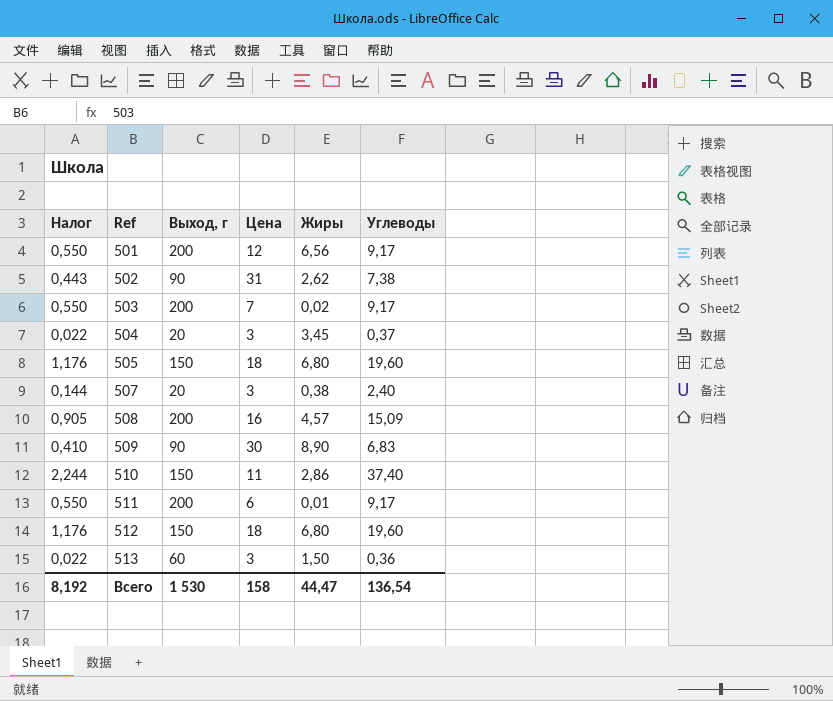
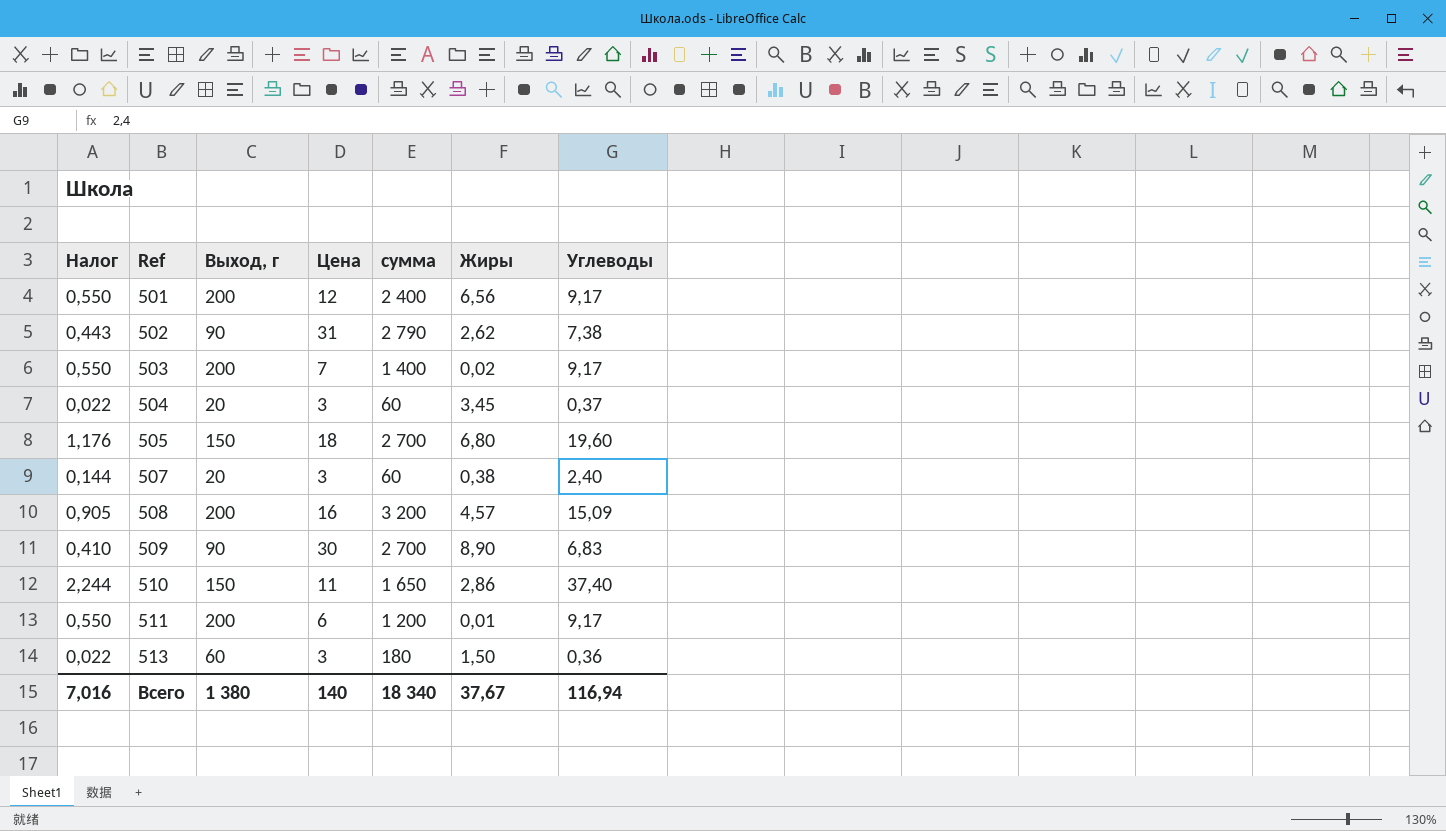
column сумма | formula: none -> [Выход, г] * [Цена]
row 512: 1,176 | 150 | 18 | 6,80 | 19,60 -> none
Всего | Налог: 8,192 -> 7,016
Всего | Выход, г: 1 530 -> 1 380
Всего | Цена: 158 -> 140
Всего | Жиры: 44,47 -> 37,67
Всего | Углеводы: 136,54 -> 116,94

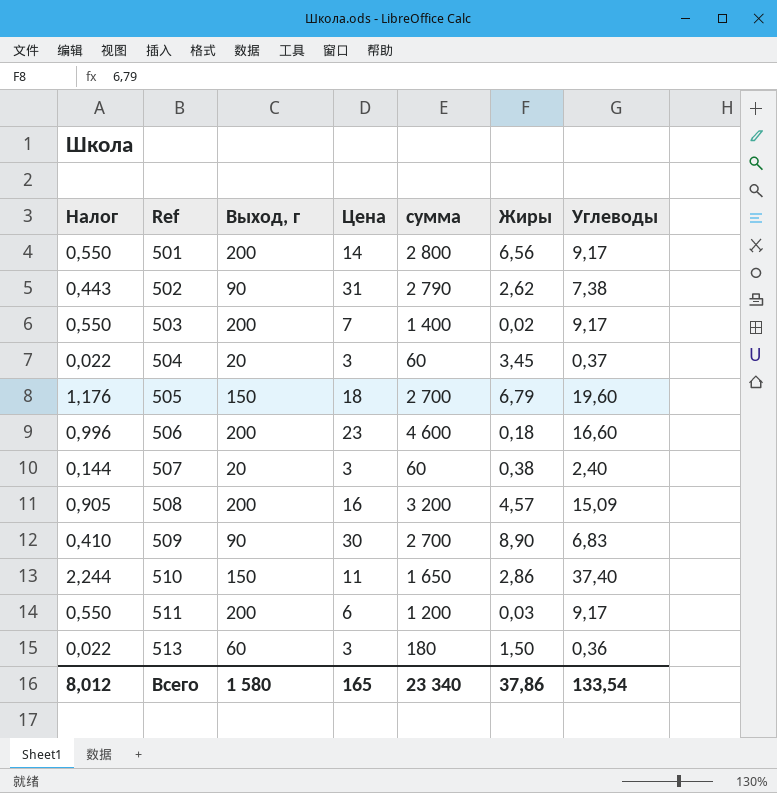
501 | Цена: 12 -> 14
501 | сумма: 2 400 -> 2 800
505 | Жиры: 6,80 -> 6,79
row 506: none -> 0,996 | 200 | 23 | 4 600 | 0,18 | 16,60
511 | Жиры: 0,01 -> 0,03
Всего | Налог: 7,016 -> 8,012
Всего | Выход, г: 1 380 -> 1 580
Всего | Цена: 140 -> 165
Всего | сумма: 18 340 -> 23 340
Всего | Жиры: 37,67 -> 37,86
Всего | Углеводы: 116,94 -> 133,54

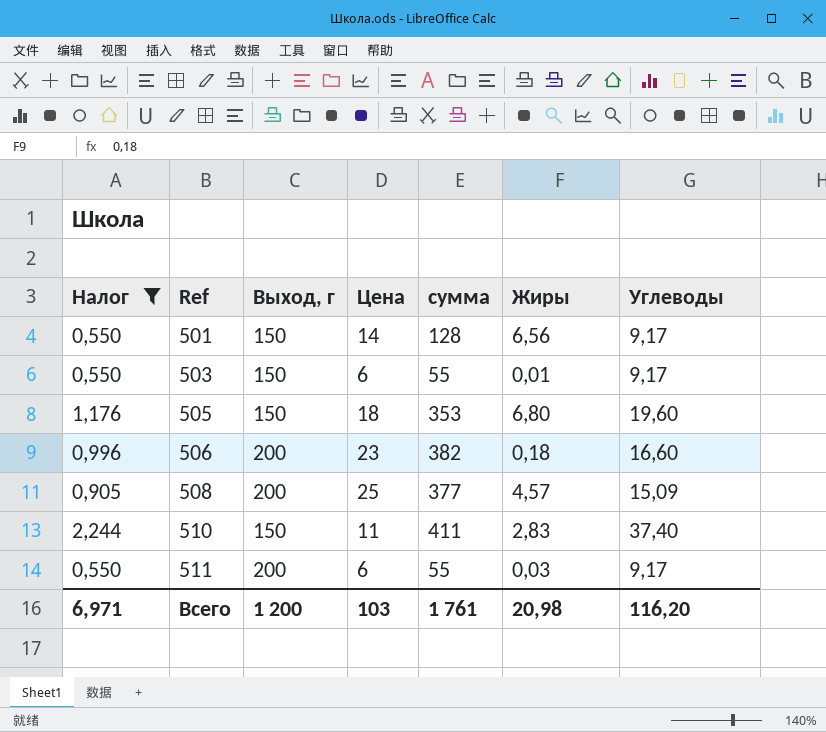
filter: none -> Налог >= 0,550
column сумма | formula: [Выход, г] * [Цена] -> [Цена] * [Углеводы]
501 | Выход, г: 200 -> 150
503 | Выход, г: 200 -> 150
503 | Цена: 7 -> 6
503 | Жиры: 0,02 -> 0,01
505 | Жиры: 6,79 -> 6,80
508 | Цена: 16 -> 25
510 | Жиры: 2,86 -> 2,83
Всего | Налог: 8,012 -> 6,971
Всего | Выход, г: 1 580 -> 1 200
Всего | Цена: 165 -> 103
Всего | сумма: 23 340 -> 1 761
Всего | Жиры: 37,86 -> 20,98
Всего | Углеводы: 133,54 -> 116,20

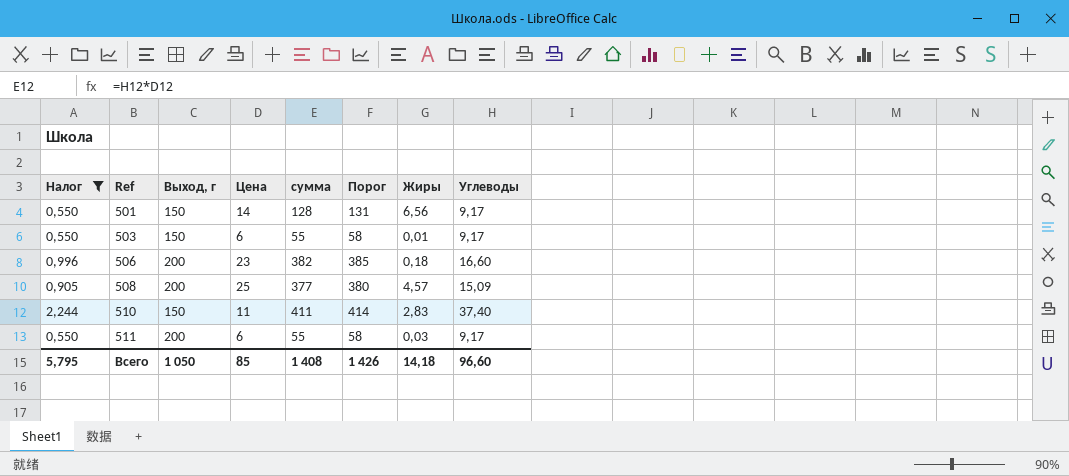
column Порог | formula: none -> [сумма] + 3
row 505: 1,176 | 150 | 18 | 353 | 6,80 | 19,60 -> none
Всего | Налог: 6,971 -> 5,795
Всего | Выход, г: 1 200 -> 1 050
Всего | Цена: 103 -> 85
Всего | сумма: 1 761 -> 1 408
Всего | Жиры: 20,98 -> 14,18
Всего | Углеводы: 116,20 -> 96,60

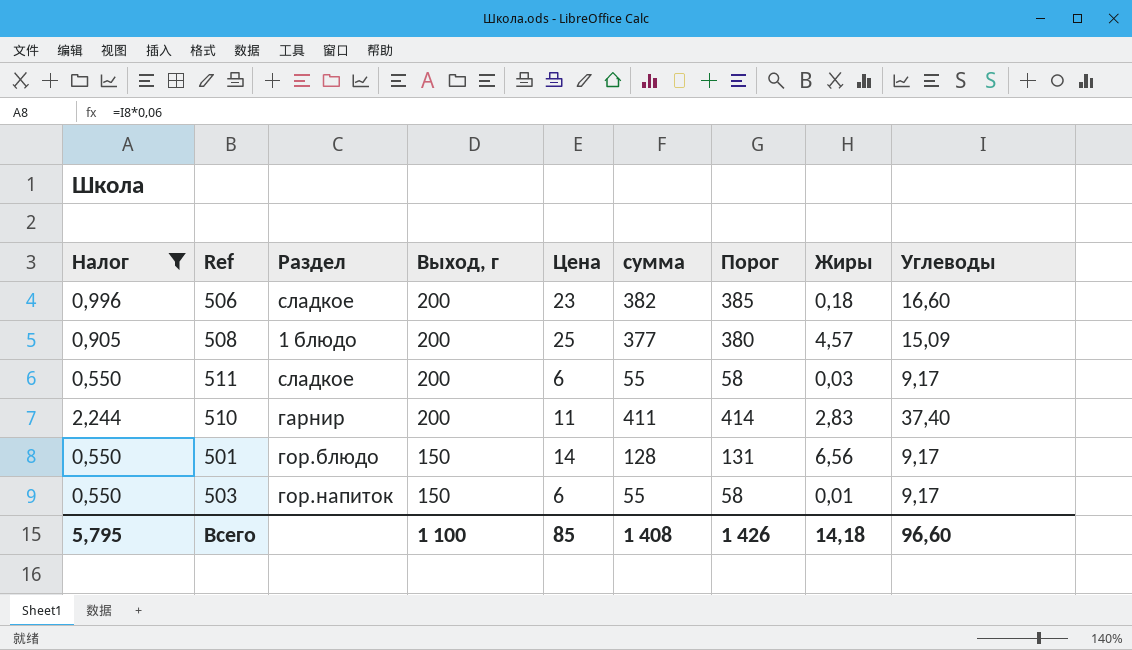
row order: Ref ascending -> Выход, г descending
column Раздел | position: none -> 3
510 | Выход, г: 150 -> 200
Всего | Выход, г: 1 050 -> 1 100

